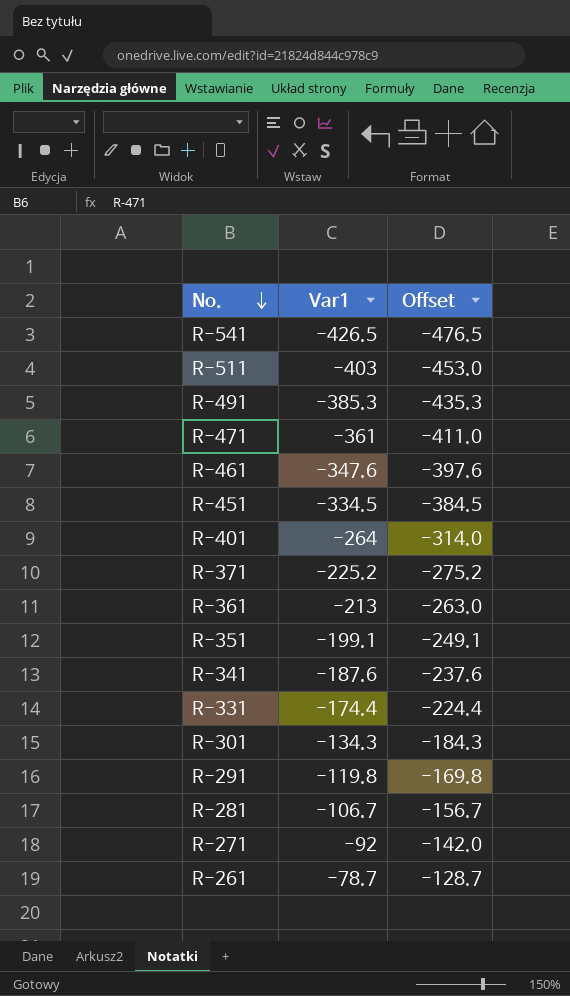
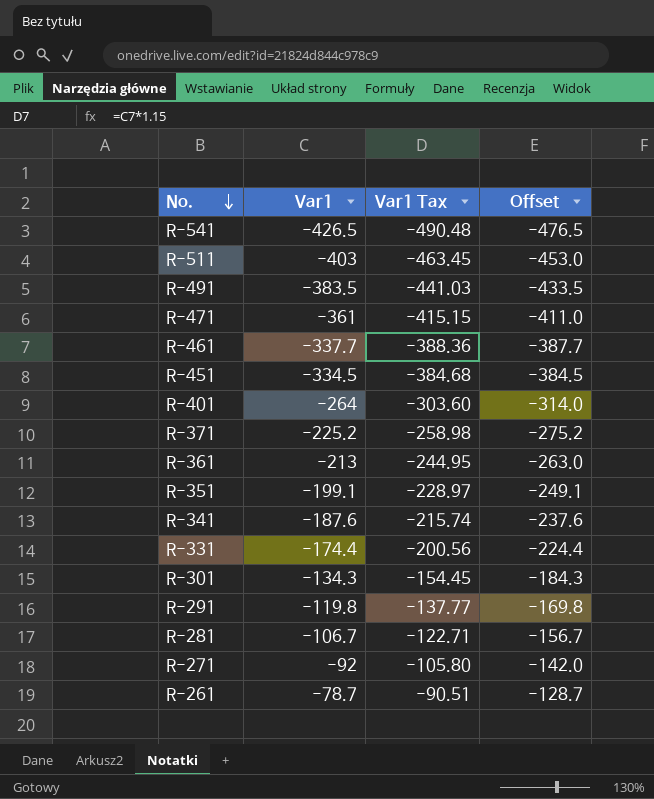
column Var1 Tax | formula: none -> [Var1] * 1.15
R-491 | Var1: -385.3 -> -383.5
R-491 | Offset: -435.3 -> -433.5
R-461 | Var1: -347.6 -> -337.7
R-461 | Offset: -397.6 -> -387.7

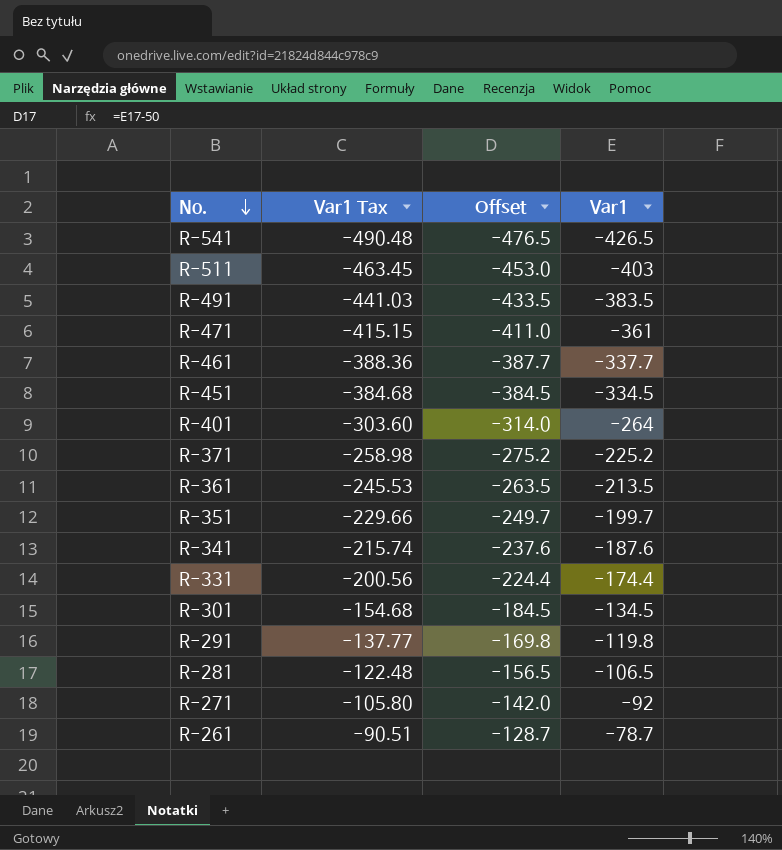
column Var1 | position: 2 -> 4
R-361 | Var1 Tax: -244.95 -> -245.53
R-361 | Offset: -263.0 -> -263.5
R-361 | Var1: -213 -> -213.5
R-351 | Var1 Tax: -228.97 -> -229.66
R-351 | Offset: -249.1 -> -249.7
R-351 | Var1: -199.1 -> -199.7
R-301 | Var1 Tax: -154.45 -> -154.68
R-301 | Offset: -184.3 -> -184.5
R-301 | Var1: -134.3 -> -134.5
R-281 | Var1 Tax: -122.71 -> -122.48
R-281 | Offset: -156.7 -> -156.5
R-281 | Var1: -106.7 -> -106.5

